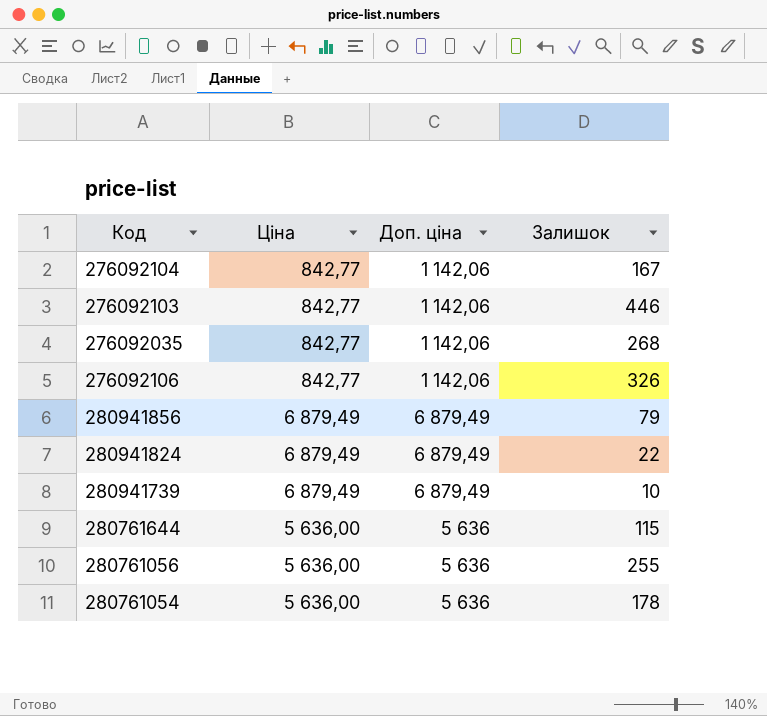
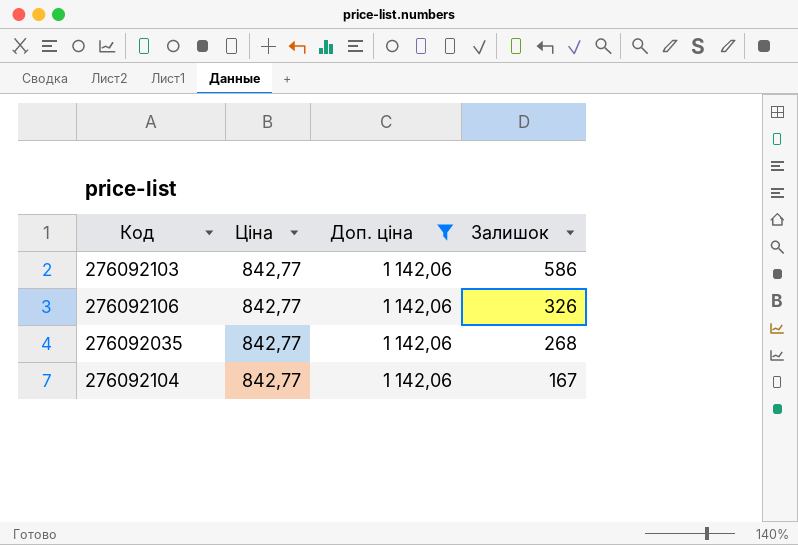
filter: none -> Доп. ціна = 1 142,06
row order: none -> Залишок descending
276092103 | Залишок: 446 -> 586

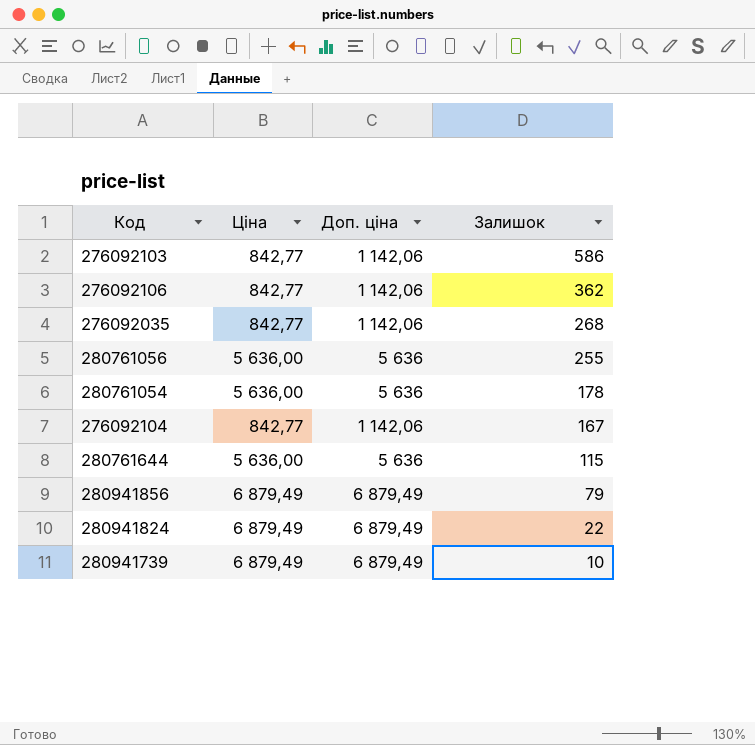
filter: Доп. ціна = 1 142,06 -> none
276092106 | Залишок: 326 -> 362

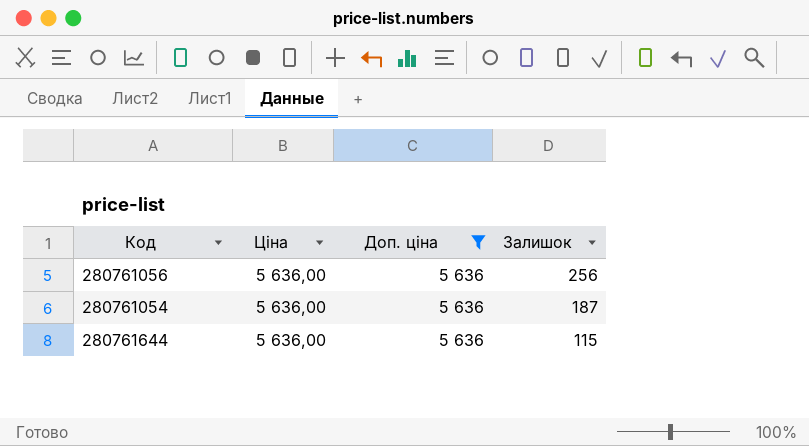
filter: none -> Доп. ціна = 5 636
280761056 | Залишок: 255 -> 256
280761054 | Залишок: 178 -> 187

